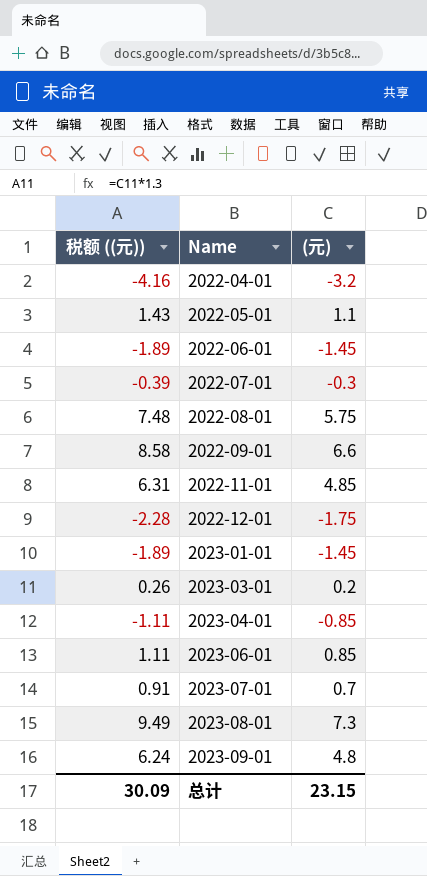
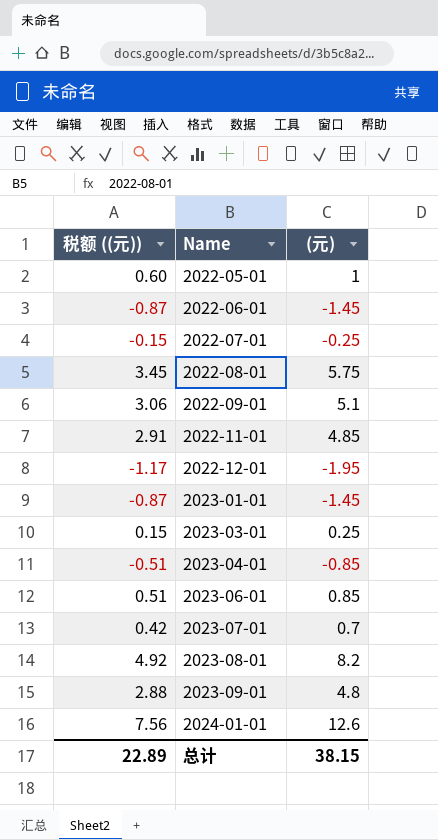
column 税额 ((元)) | formula: [(元)] * 1.3 -> [(元)] * 0.6
row 2022-04-01: -4.16 | -3.2 -> none
2022-05-01 | (元): 1.1 -> 1
2022-07-01 | (元): -0.3 -> -0.25
2022-09-01 | (元): 6.6 -> 5.1
2022-12-01 | (元): -1.75 -> -1.95
2023-03-01 | (元): 0.2 -> 0.25
2023-08-01 | (元): 7.3 -> 8.2
row 2024-01-01: none -> 7.56 | 12.6
总计 | 税额 ((元)): 30.09 -> 22.89
总计 | (元): 23.15 -> 38.15

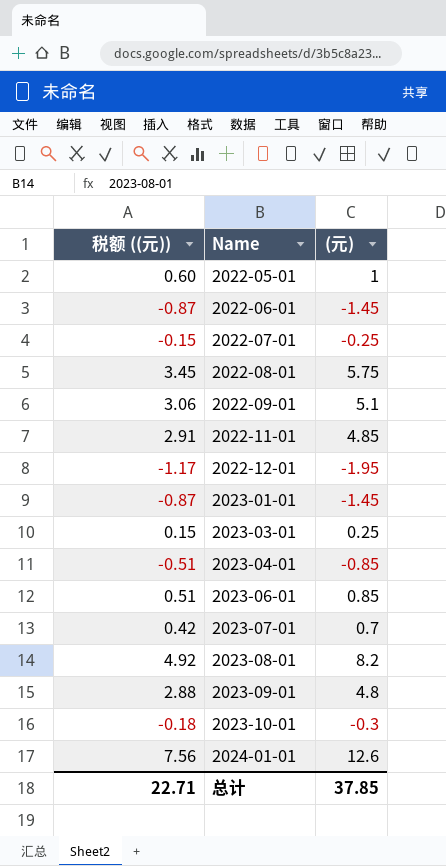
row 2023-10-01: none -> -0.18 | -0.3
总计 | 税额 ((元)): 22.89 -> 22.71
总计 | (元): 38.15 -> 37.85

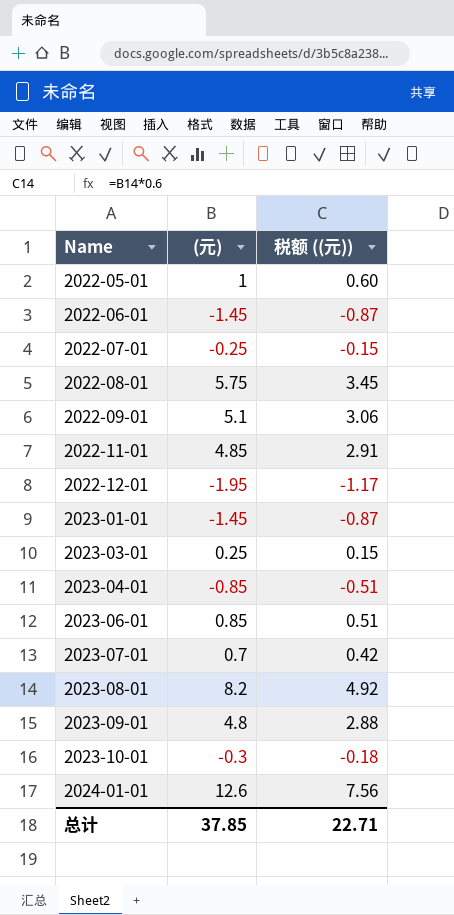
column 税额 ((元)) | position: 1 -> 3

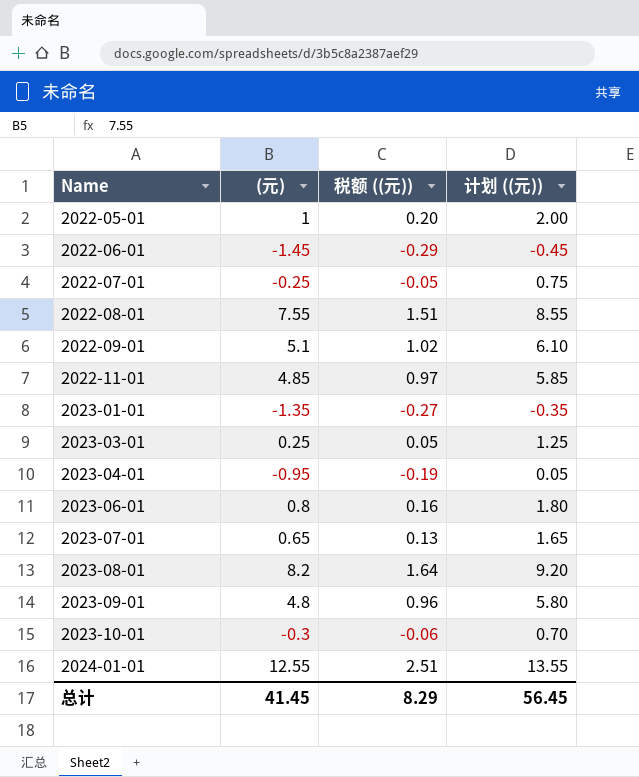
column 税额 ((元)) | formula: [(元)] * 0.6 -> [(元)] * 0.2
column 计划 ((元)) | formula: none -> [(元)] + 1
row 2022-12-01: -1.95 | -1.17 -> none
2022-08-01 | (元): 5.75 -> 7.55
2023-01-01 | (元): -1.45 -> -1.35
2023-04-01 | (元): -0.85 -> -0.95
2023-06-01 | (元): 0.85 -> 0.8
2023-07-01 | (元): 0.7 -> 0.65
2024-01-01 | (元): 12.6 -> 12.55
总计 | (元): 37.85 -> 41.45
总计 | 税额 ((元)): 22.71 -> 8.29

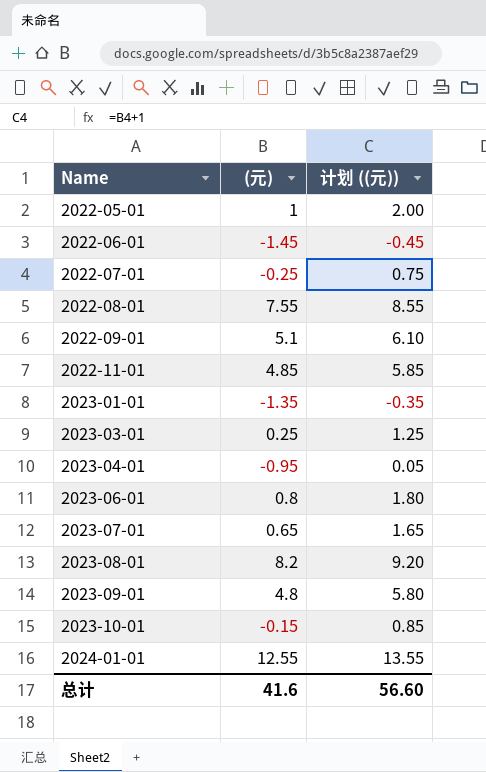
column 税额 ((元)) | formula: [(元)] * 0.2 -> none
2023-10-01 | (元): -0.3 -> -0.15
2023-10-01 | 计划 ((元)): 0.70 -> 0.85
总计 | (元): 41.45 -> 41.6
总计 | 计划 ((元)): 56.45 -> 56.60

